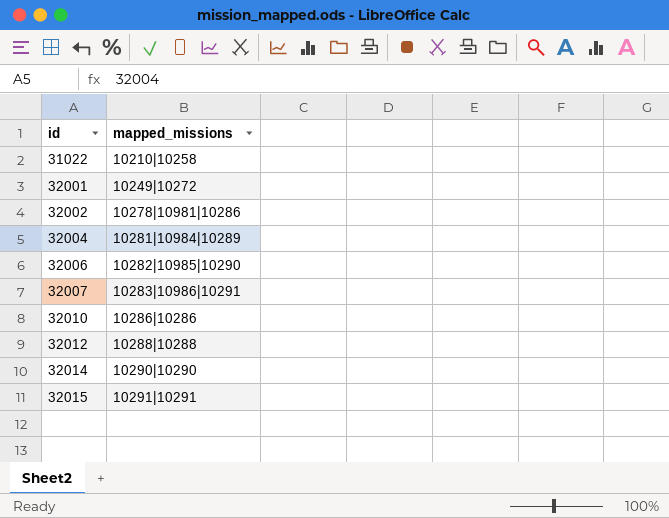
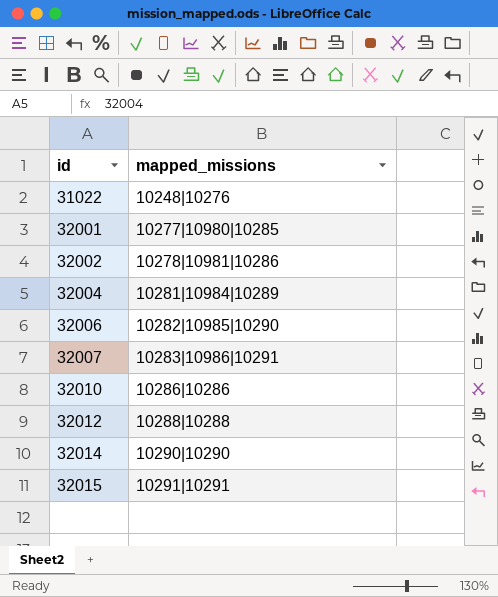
31022 | mapped_missions: 10210|10258 -> 10248|10276
32001 | mapped_missions: 10249|10272 -> 10277|10980|10285

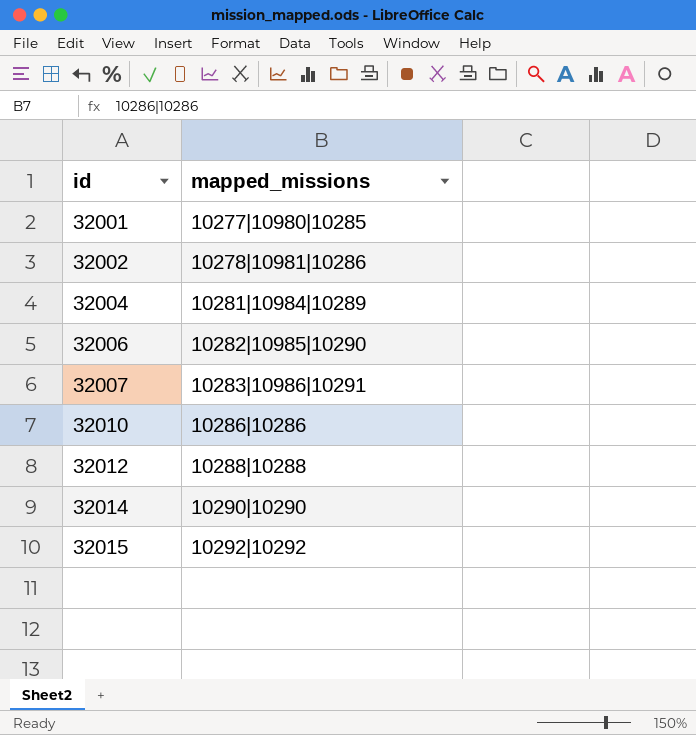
row 31022: 10248|10276 -> none
32015 | mapped_missions: 10291|10291 -> 10292|10292

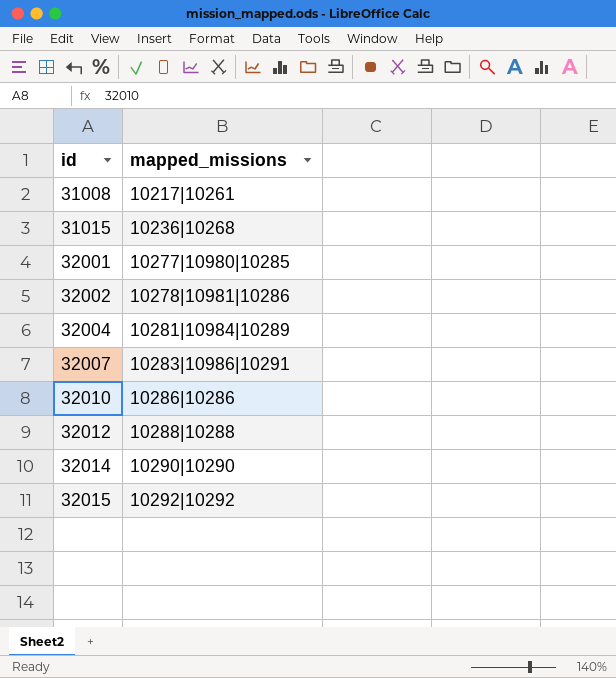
row 32006: 10282|10985|10290 -> none
row 31008: none -> 10217|10261
row 31015: none -> 10236|10268

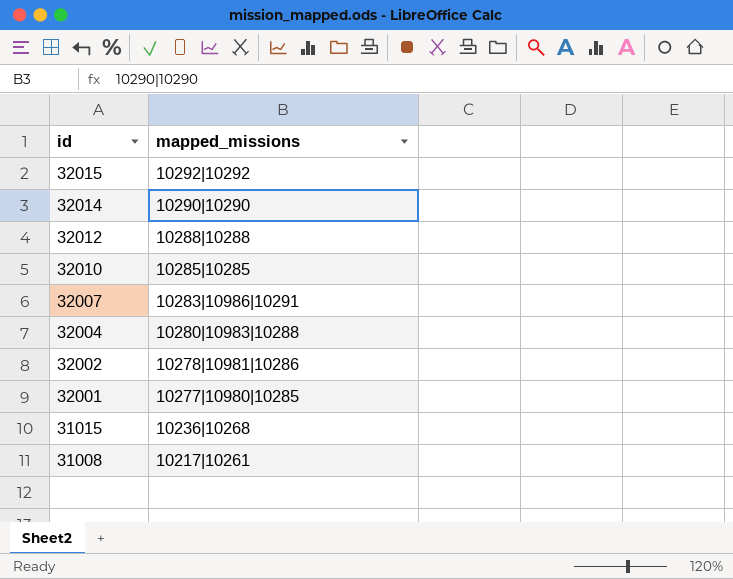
row order: id ascending -> id descending
32010 | mapped_missions: 10286|10286 -> 10285|10285
32004 | mapped_missions: 10281|10984|10289 -> 10280|10983|10288

